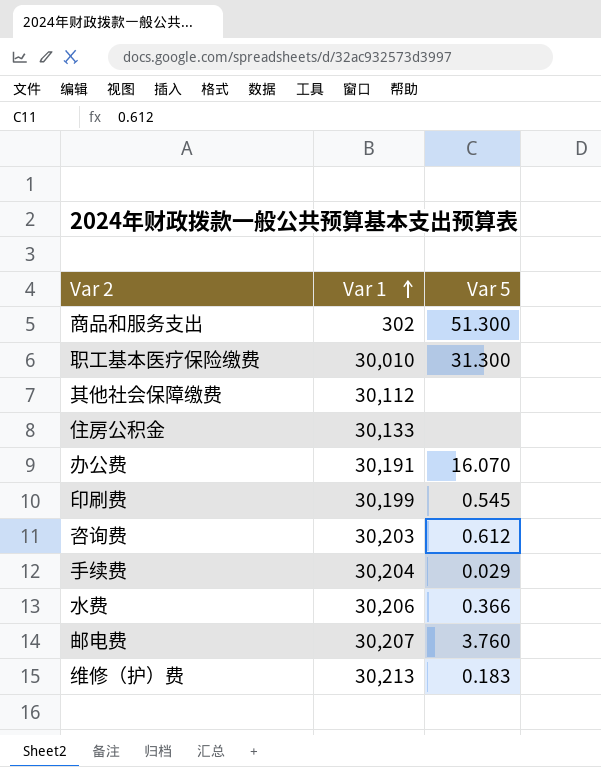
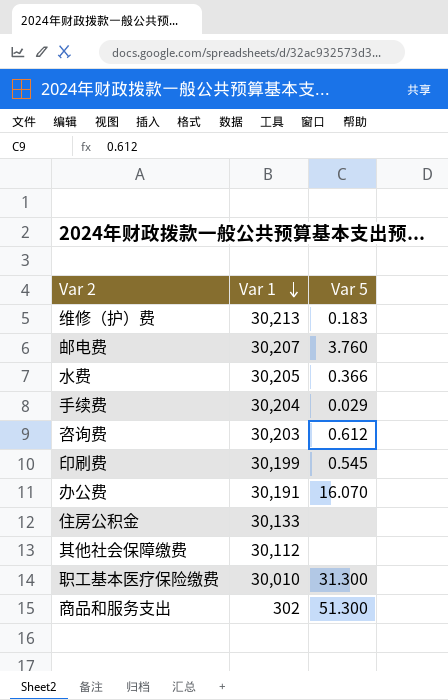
row order: Var 1 ascending -> Var 1 descending
水费 | Var 1: 30,206 -> 30,205

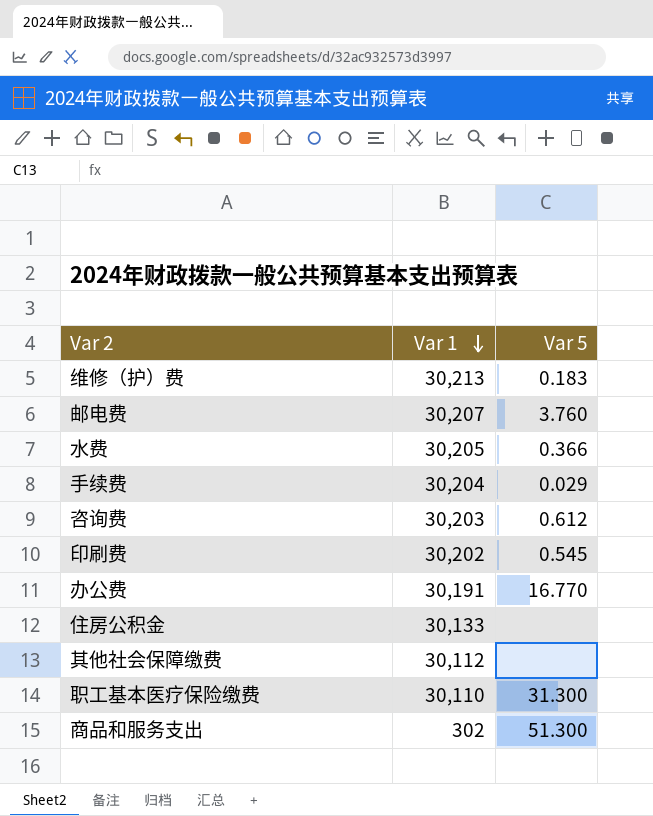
印刷费 | Var 1: 30,199 -> 30,202
办公费 | Var 5: 16.070 -> 16.770
职工基本医疗保险缴费 | Var 1: 30,010 -> 30,110

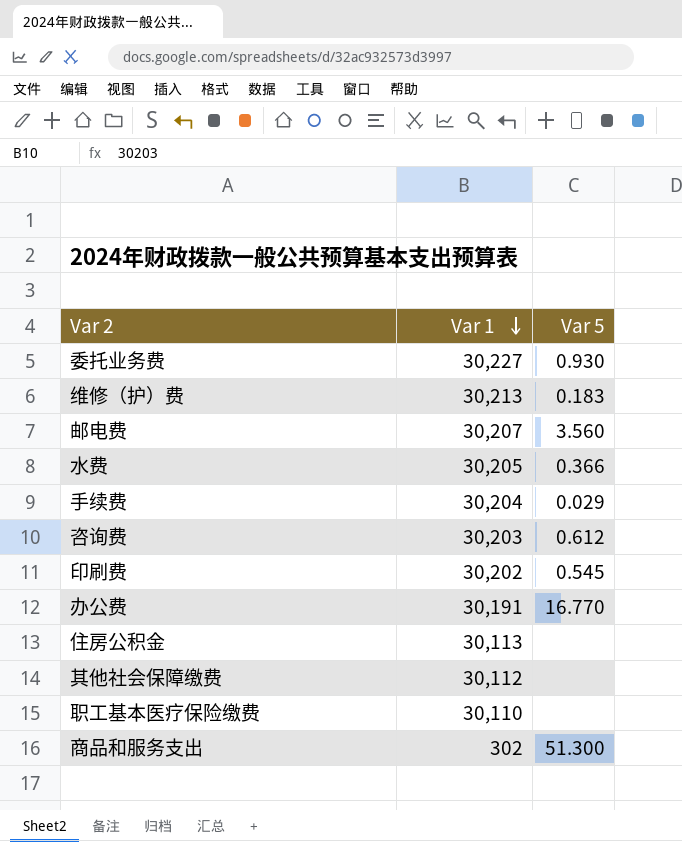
row 委托业务费: none -> 30,227 | 0.930
邮电费 | Var 5: 3.760 -> 3.560
住房公积金 | Var 1: 30,133 -> 30,113
职工基本医疗保险缴费 | Var 5: 31.300 -> none

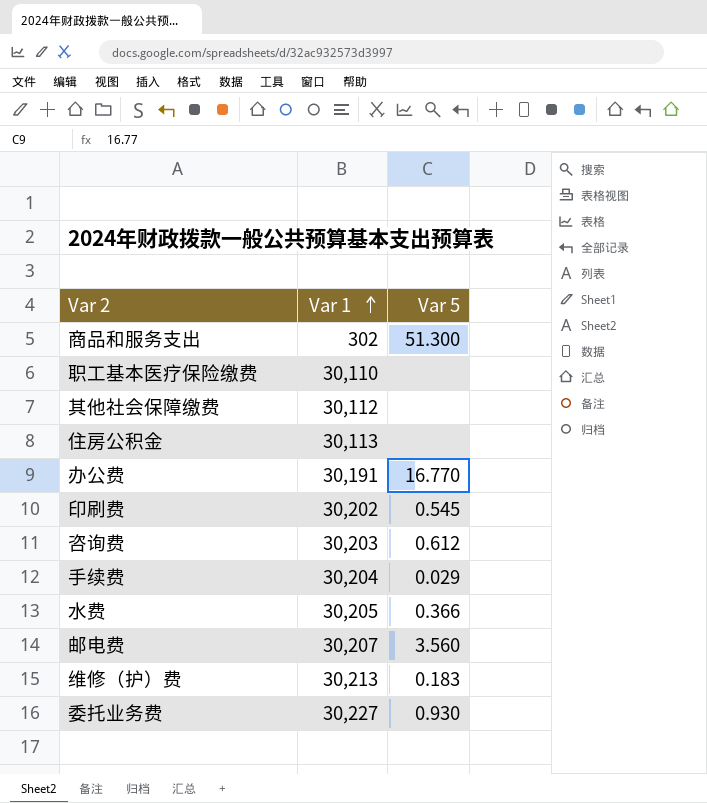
row order: Var 1 descending -> Var 1 ascending

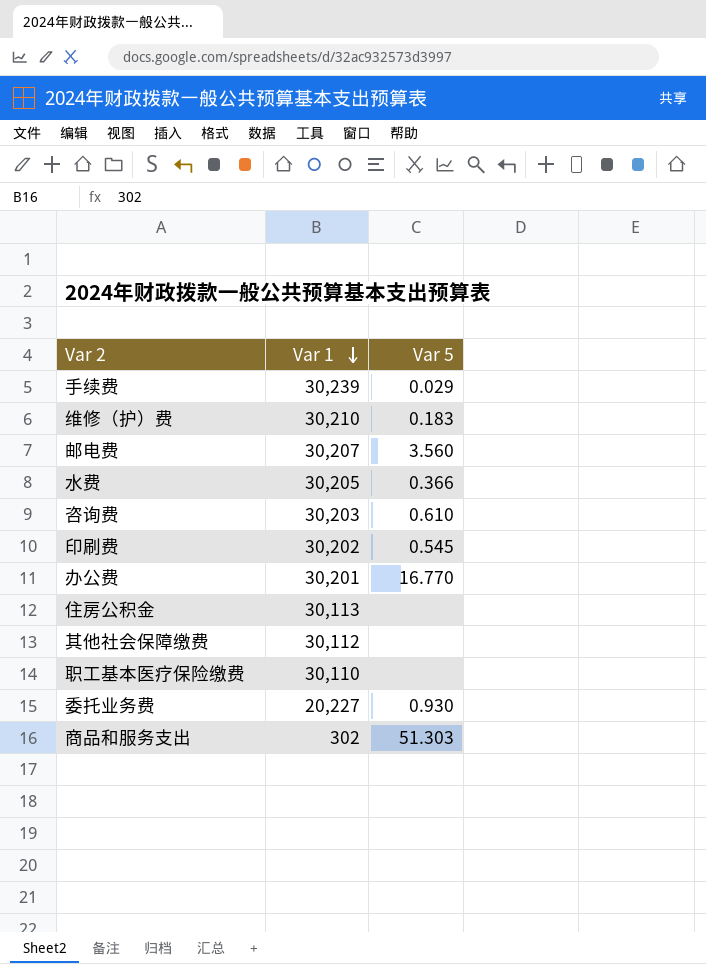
row order: Var 1 ascending -> Var 1 descending
手续费 | Var 1: 30,204 -> 30,239
维修（护）费 | Var 1: 30,213 -> 30,210
咨询费 | Var 5: 0.612 -> 0.610
办公费 | Var 1: 30,191 -> 30,201
委托业务费 | Var 1: 30,227 -> 20,227
商品和服务支出 | Var 5: 51.300 -> 51.303

